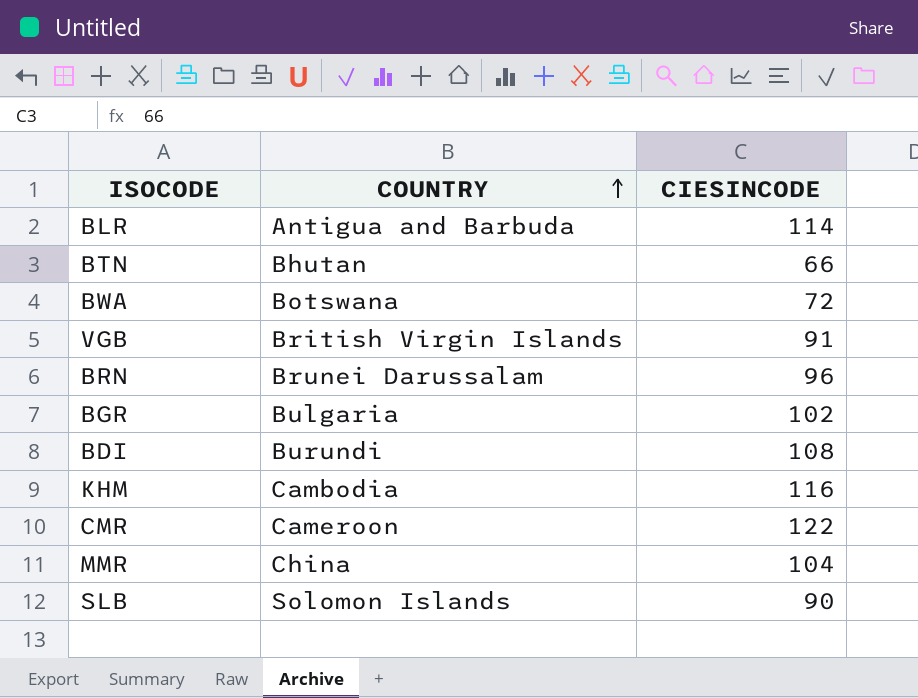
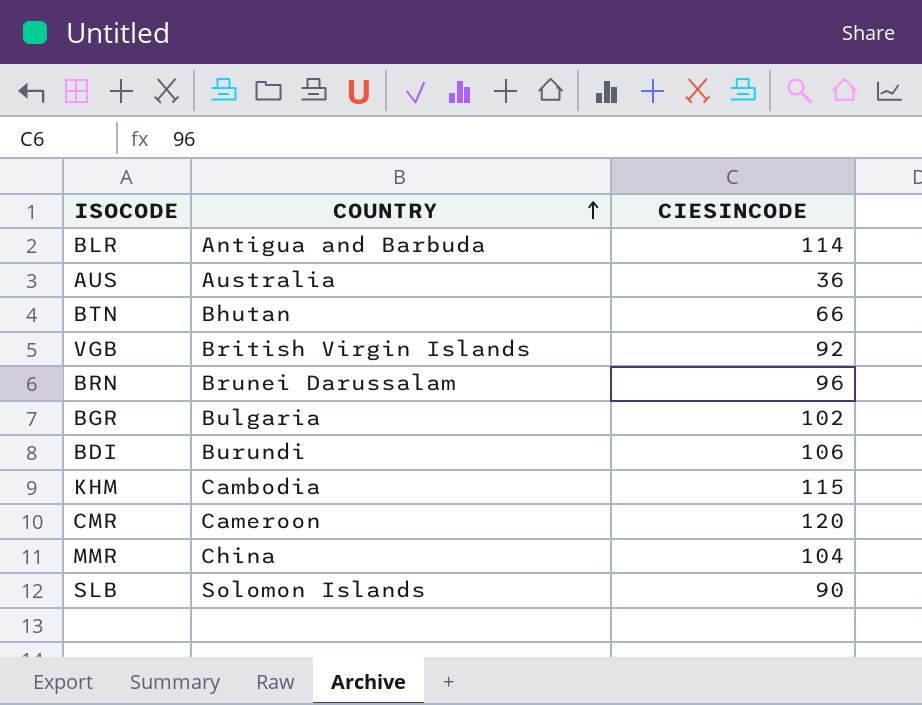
row BWA: Botswana | 72 -> none
row AUS: none -> Australia | 36
VGB | CIESINCODE: 91 -> 92
BDI | CIESINCODE: 108 -> 106
KHM | CIESINCODE: 116 -> 115
CMR | CIESINCODE: 122 -> 120

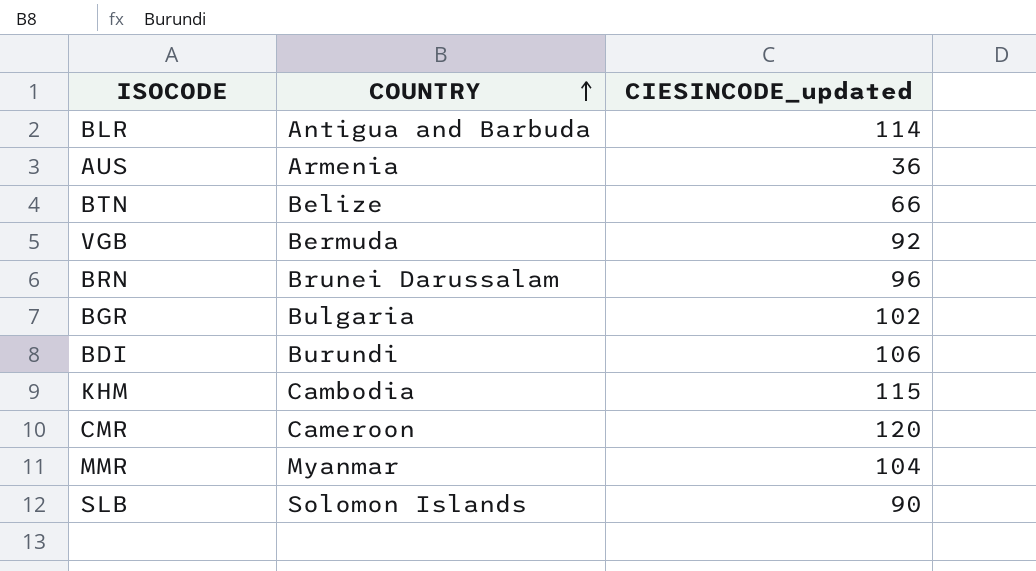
column name: CIESINCODE -> CIESINCODE_updated
AUS | COUNTRY: Australia -> Armenia
BTN | COUNTRY: Bhutan -> Belize
VGB | COUNTRY: British Virgin Islands -> Bermuda
MMR | COUNTRY: China -> Myanmar

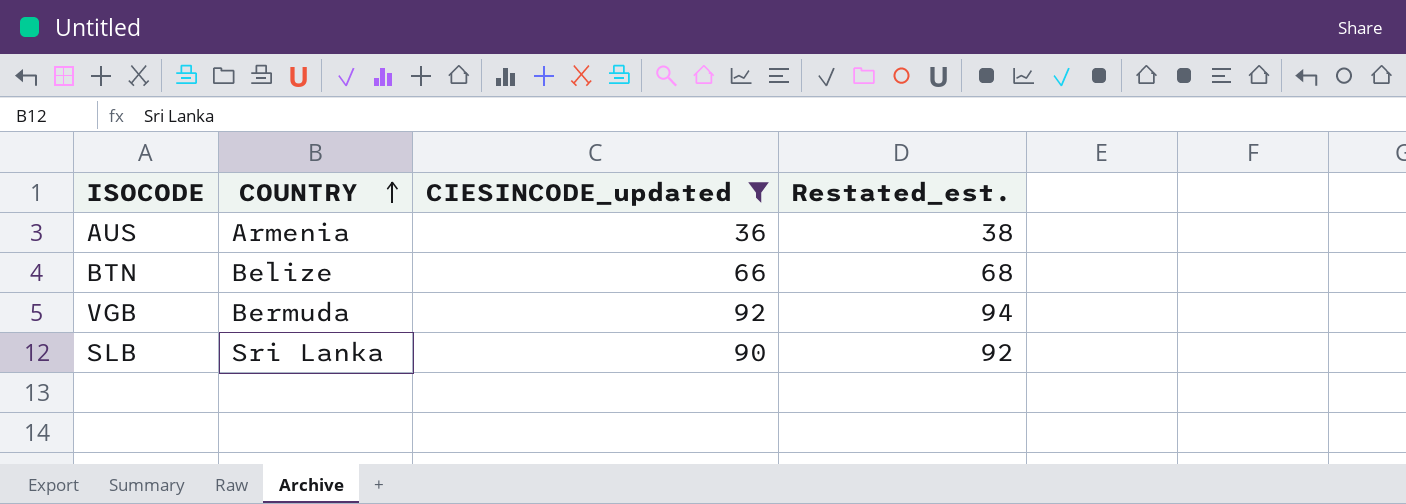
filter: none -> CIESINCODE_updated <= 92
column Restated_est. | formula: none -> [CIESINCODE_updated] + 2
SLB | COUNTRY: Solomon Islands -> Sri Lanka

